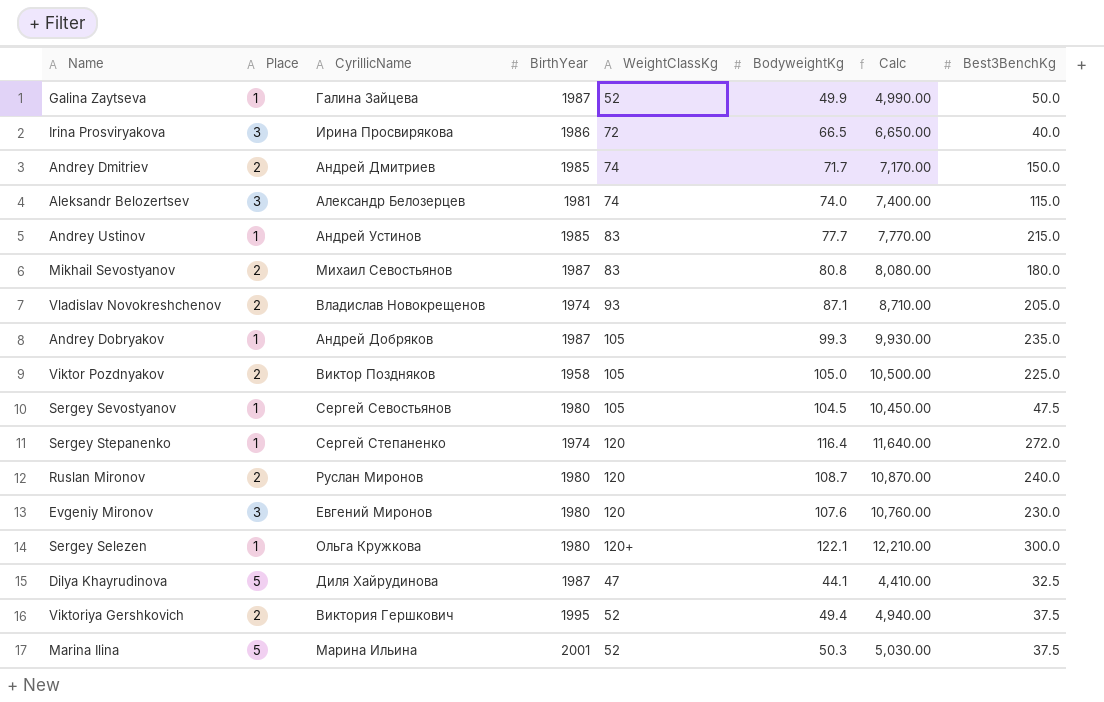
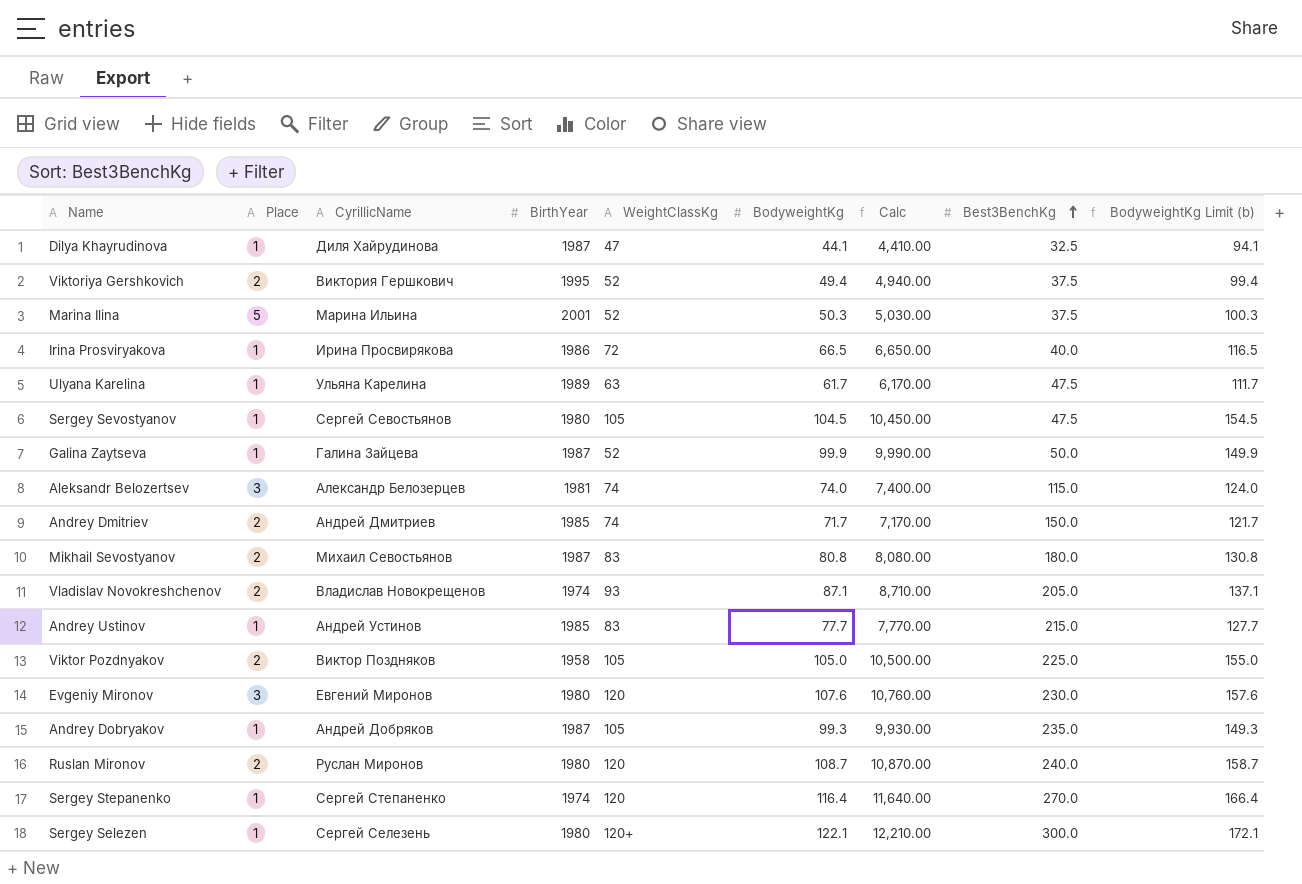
row order: none -> Best3BenchKg ascending
column BodyweightKg Limit (b) | formula: none -> [BodyweightKg] + 50
Dilya Khayrudinova | Place: 5 -> 1
Irina Prosviryakova | Place: 3 -> 1
row Ulyana Karelina: none -> 1 | Ульяна Карелина | 1989 | 63 | 61.7 | 6,170.00 | 47.5 | 111.7
Galina Zaytseva | BodyweightKg: 49.9 -> 99.9
Galina Zaytseva | Calc: 4,990.00 -> 9,990.00
Sergey Stepanenko | Best3BenchKg: 272.0 -> 270.0
Sergey Selezen | CyrillicName: Ольга Кружкова -> Сергей Селезень

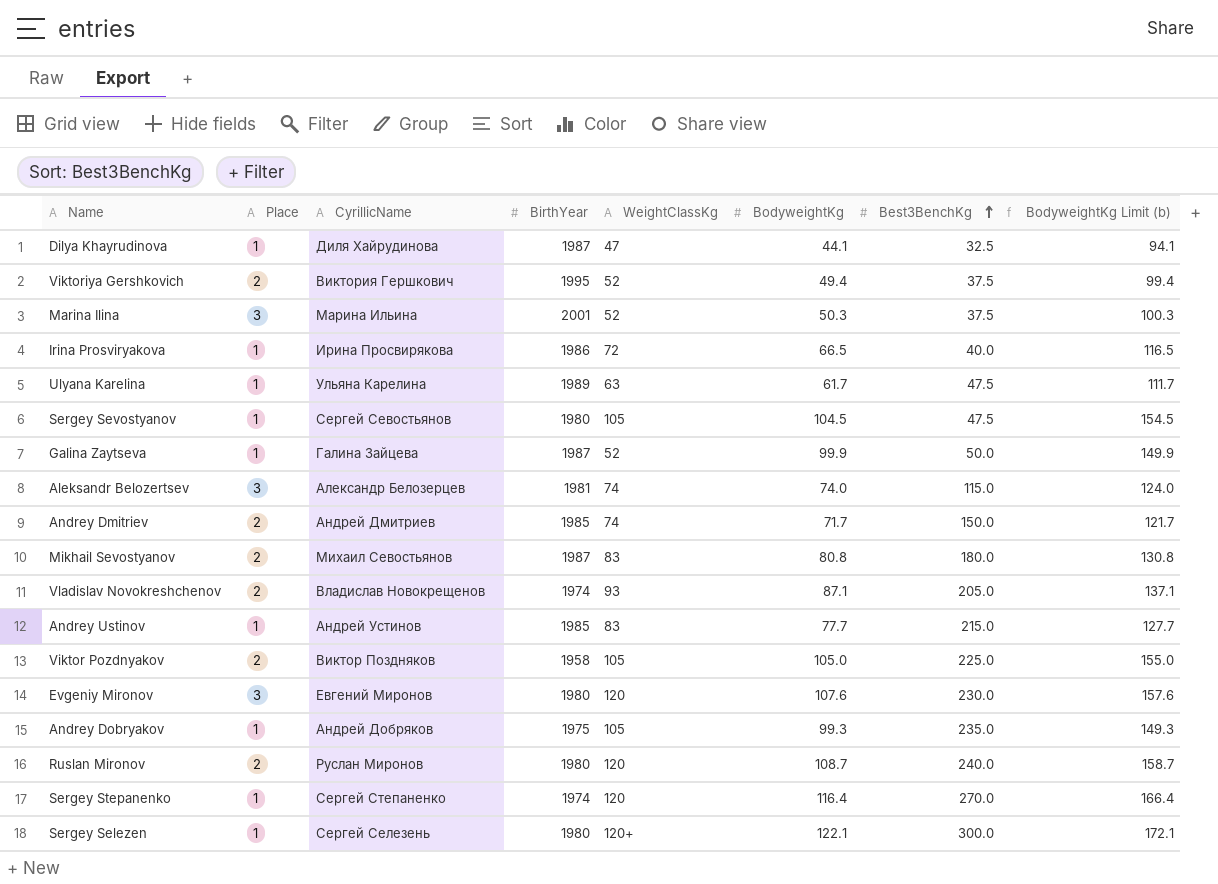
column Calc | formula: [BodyweightKg] * 100 -> none
Marina Ilina | Place: 5 -> 3
Andrey Dobryakov | BirthYear: 1987 -> 1975

